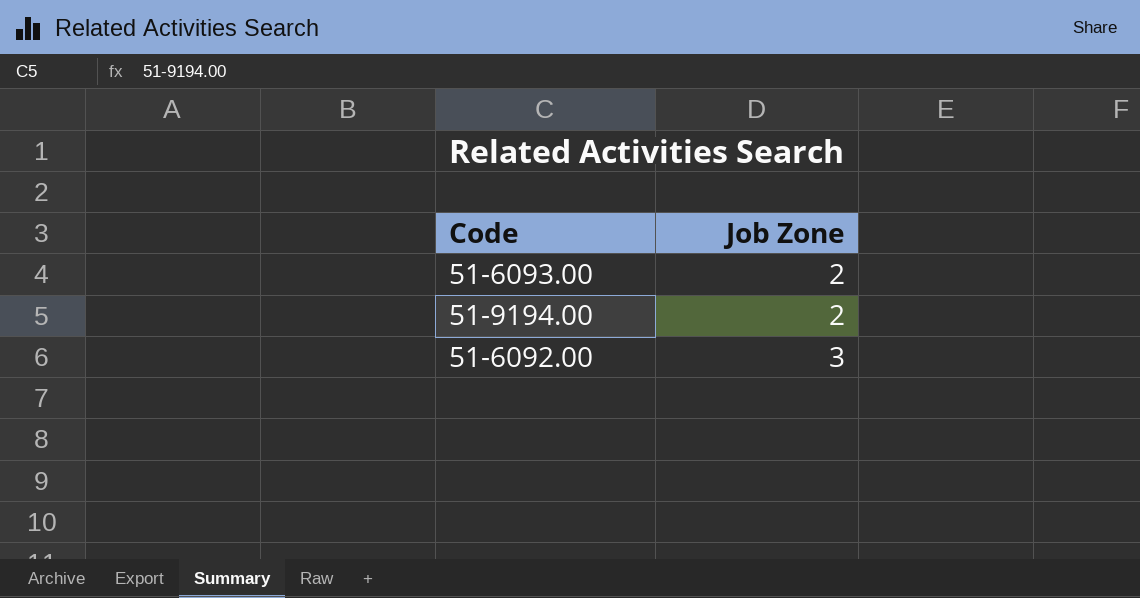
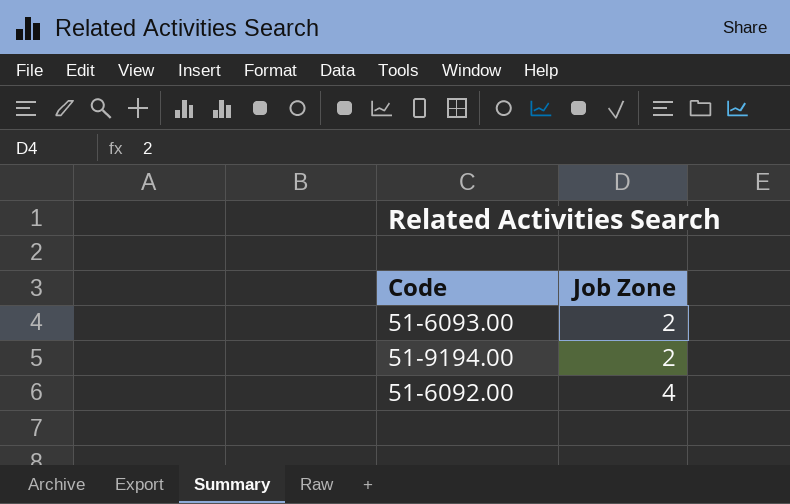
51-6092.00 | Job Zone: 3 -> 4

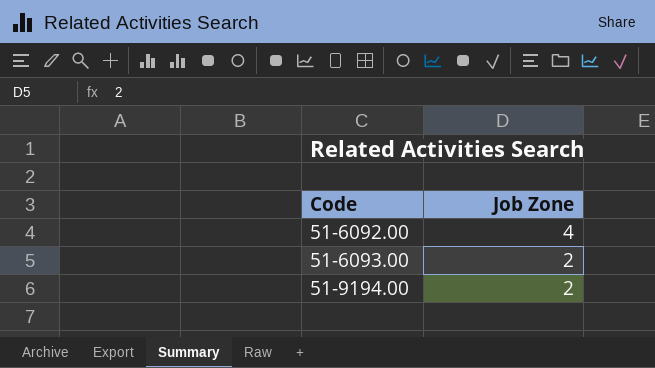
row order: Job Zone ascending -> Code ascending

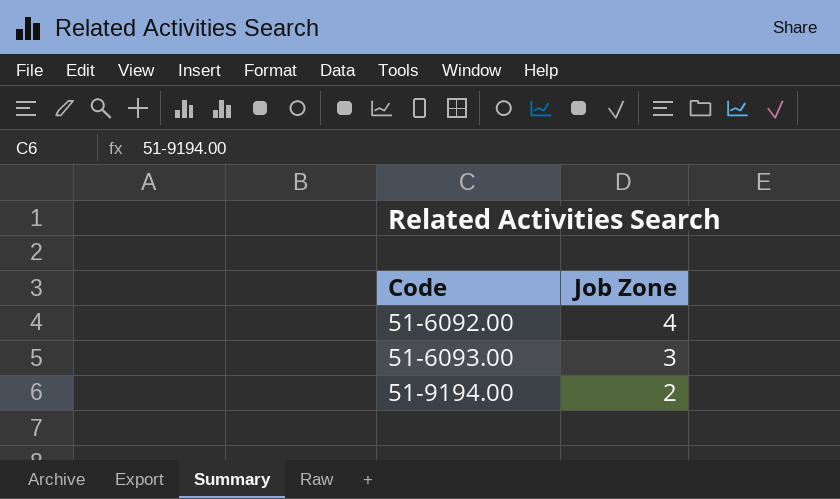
51-6093.00 | Job Zone: 2 -> 3

